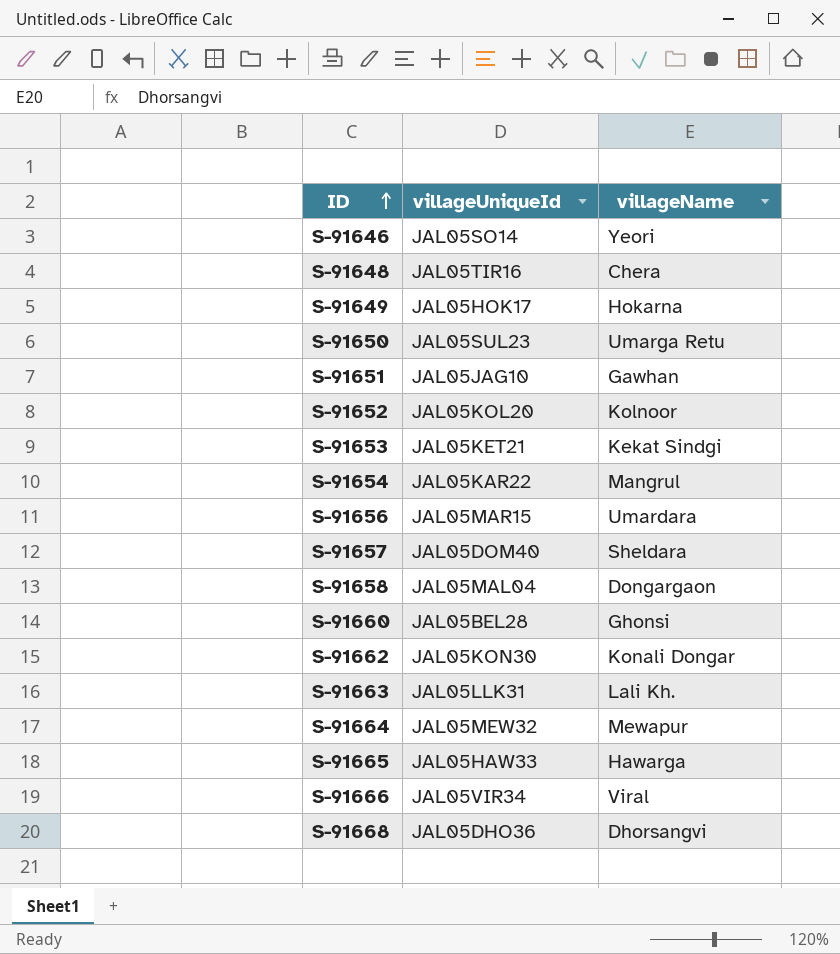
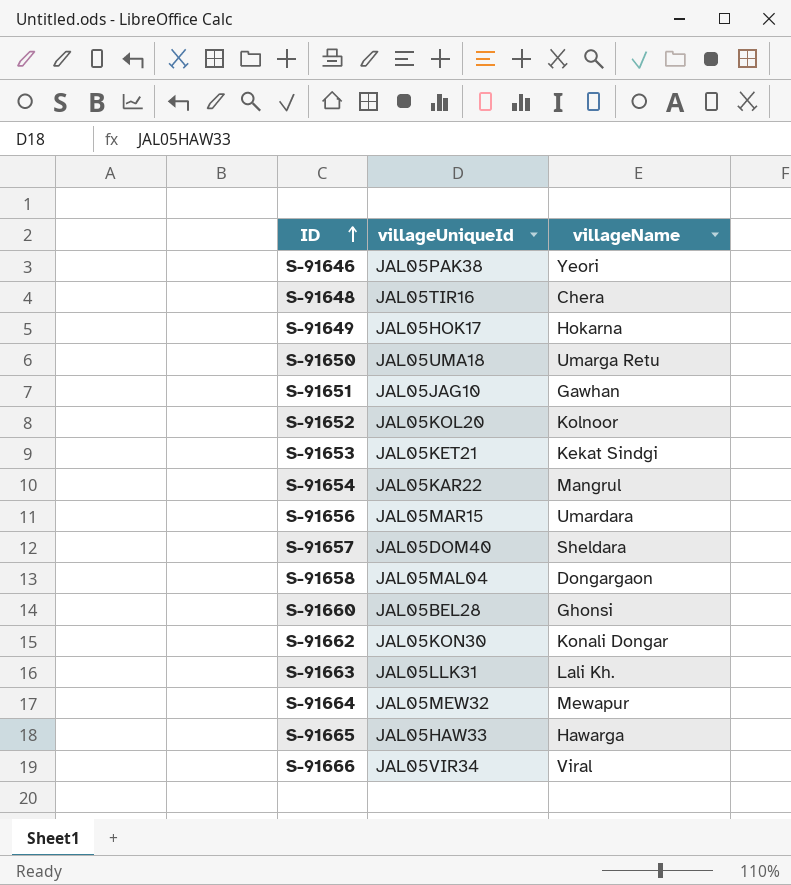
row S-91668: JAL05DHO36 | Dhorsangvi -> none
S-91646 | villageUniqueId: JAL05SO14 -> JAL05PAK38
S-91650 | villageUniqueId: JAL05SUL23 -> JAL05UMA18

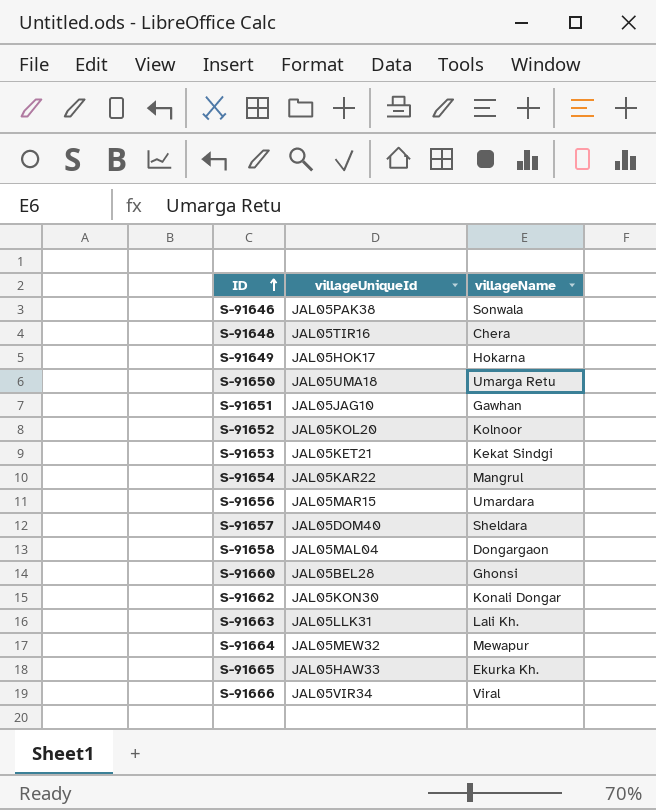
S-91646 | villageName: Yeori -> Sonwala
S-91665 | villageName: Hawarga -> Ekurka Kh.

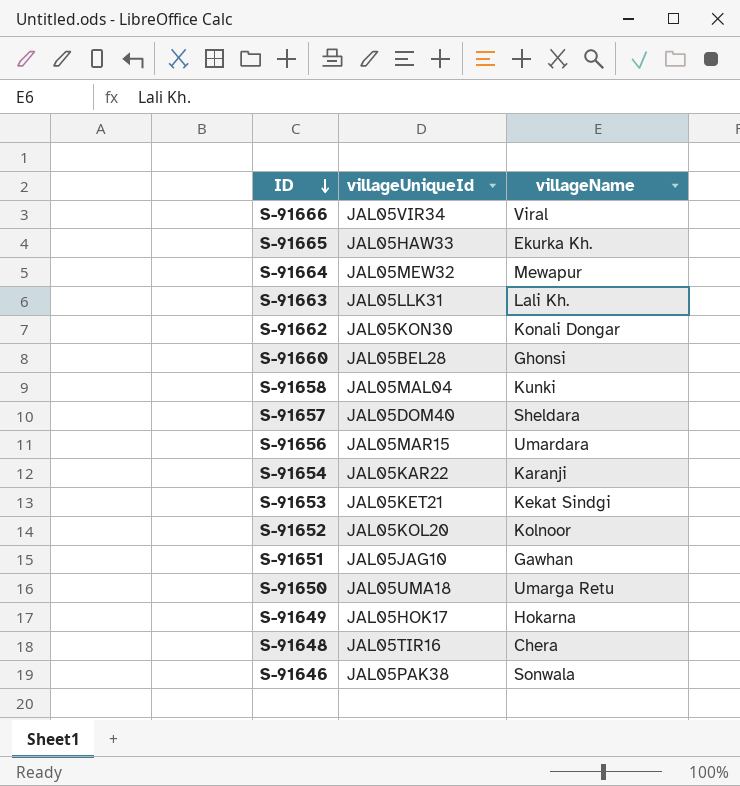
row order: ID ascending -> ID descending
S-91658 | villageName: Dongargaon -> Kunki
S-91654 | villageName: Mangrul -> Karanji

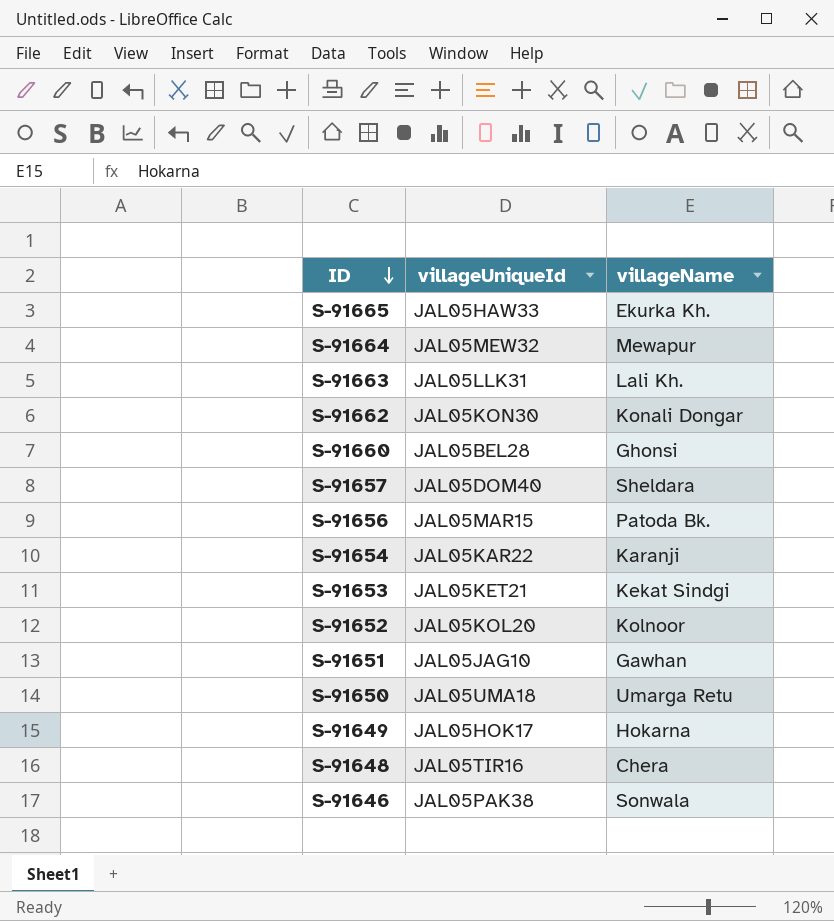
row S-91666: JAL05VIR34 | Viral -> none
row S-91658: JAL05MAL04 | Kunki -> none
S-91656 | villageName: Umardara -> Patoda Bk.

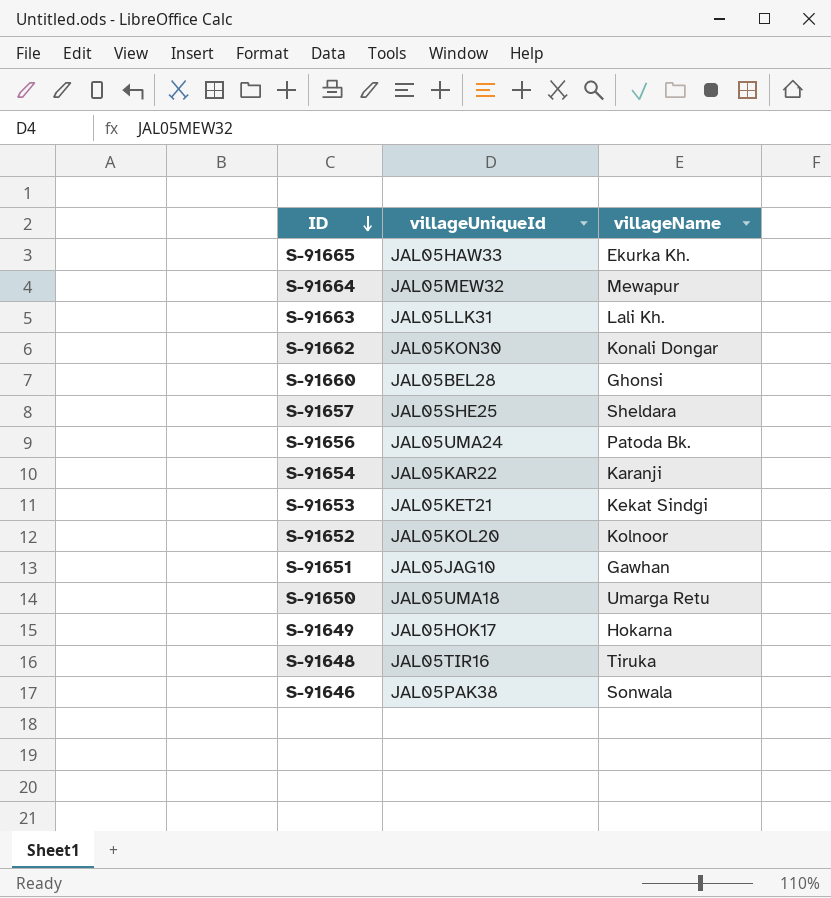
S-91657 | villageUniqueId: JAL05DOM40 -> JAL05SHE25
S-91656 | villageUniqueId: JAL05MAR15 -> JAL05UMA24
S-91648 | villageName: Chera -> Tiruka

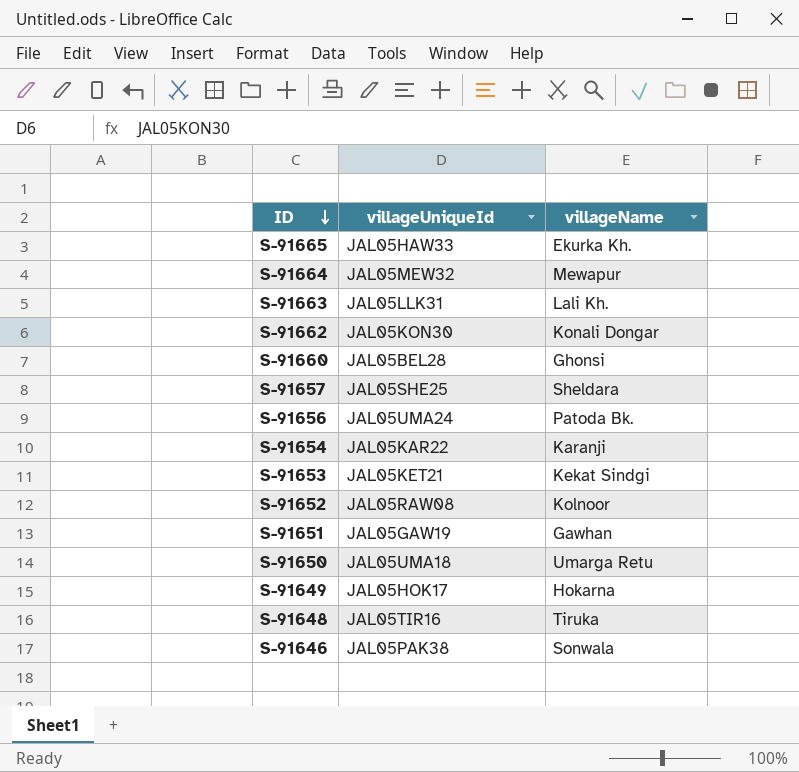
S-91652 | villageUniqueId: JAL05KOL20 -> JAL05RAW08
S-91651 | villageUniqueId: JAL05JAG10 -> JAL05GAW19

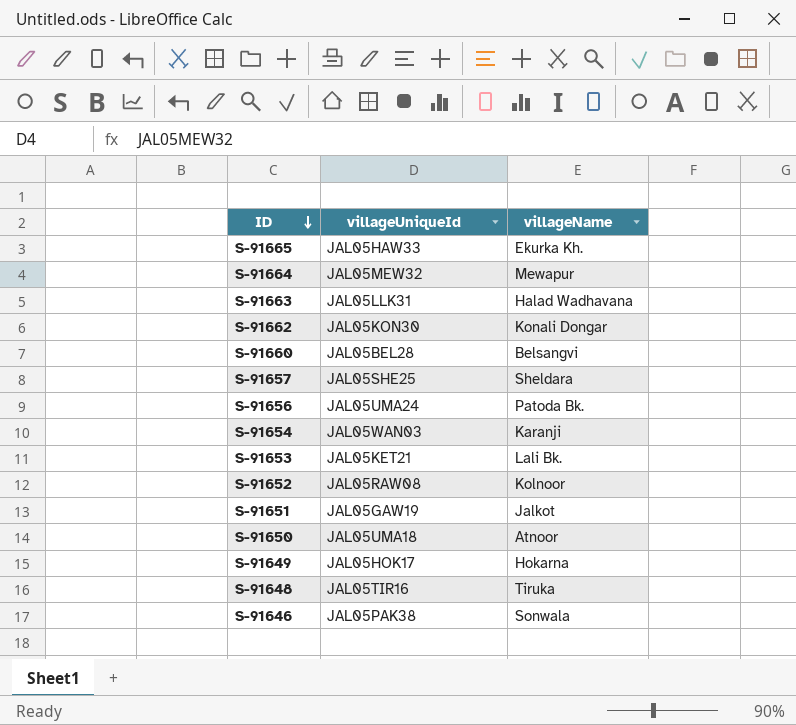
S-91663 | villageName: Lali Kh. -> Halad Wadhavana
S-91660 | villageName: Ghonsi -> Belsangvi
S-91654 | villageUniqueId: JAL05KAR22 -> JAL05WAN03
S-91653 | villageName: Kekat Sindgi -> Lali Bk.
S-91651 | villageName: Gawhan -> Jalkot
S-91650 | villageName: Umarga Retu -> Atnoor

